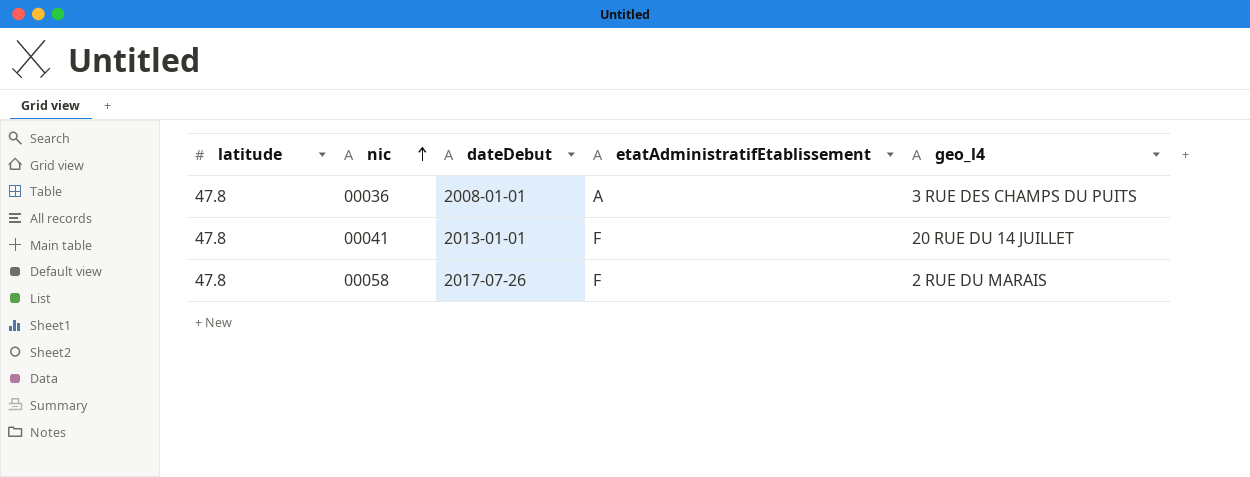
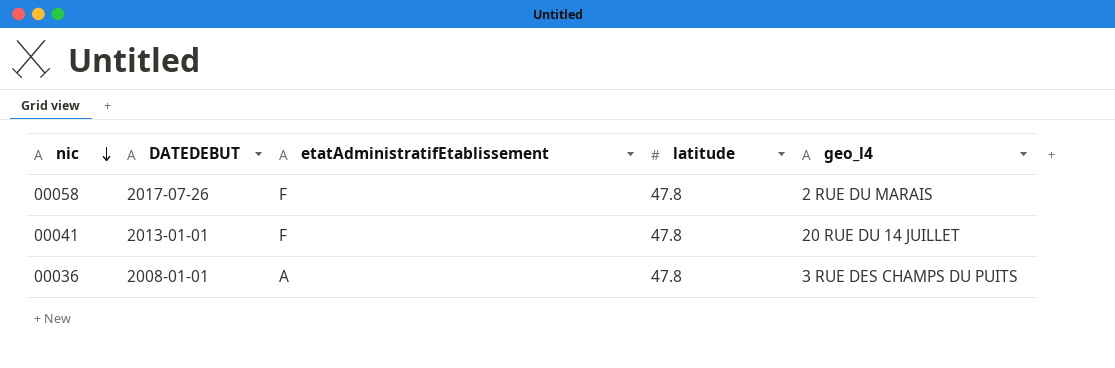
row order: nic ascending -> nic descending
column name: dateDebut -> DATEDEBUT
column latitude | position: 1 -> 4

